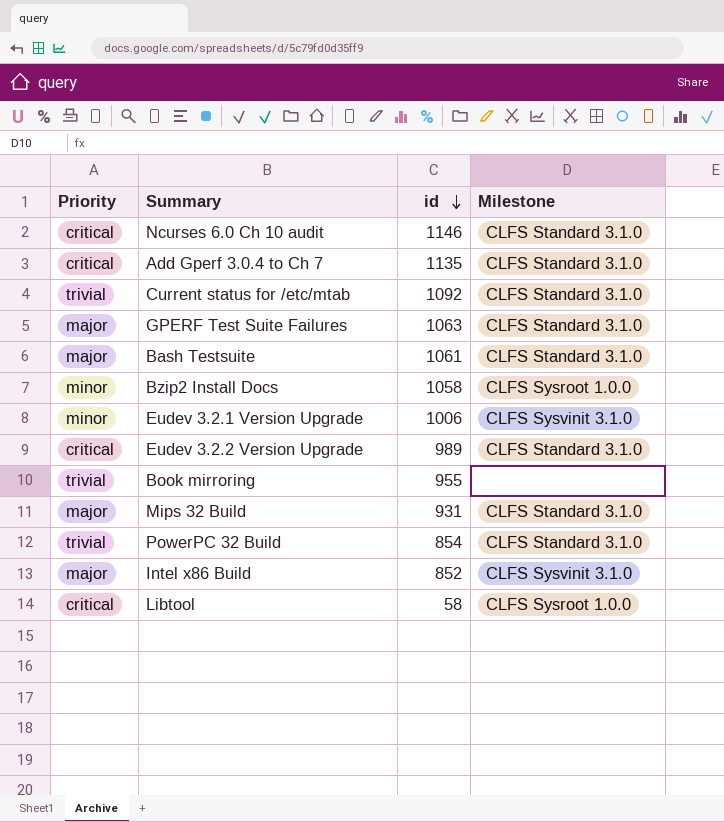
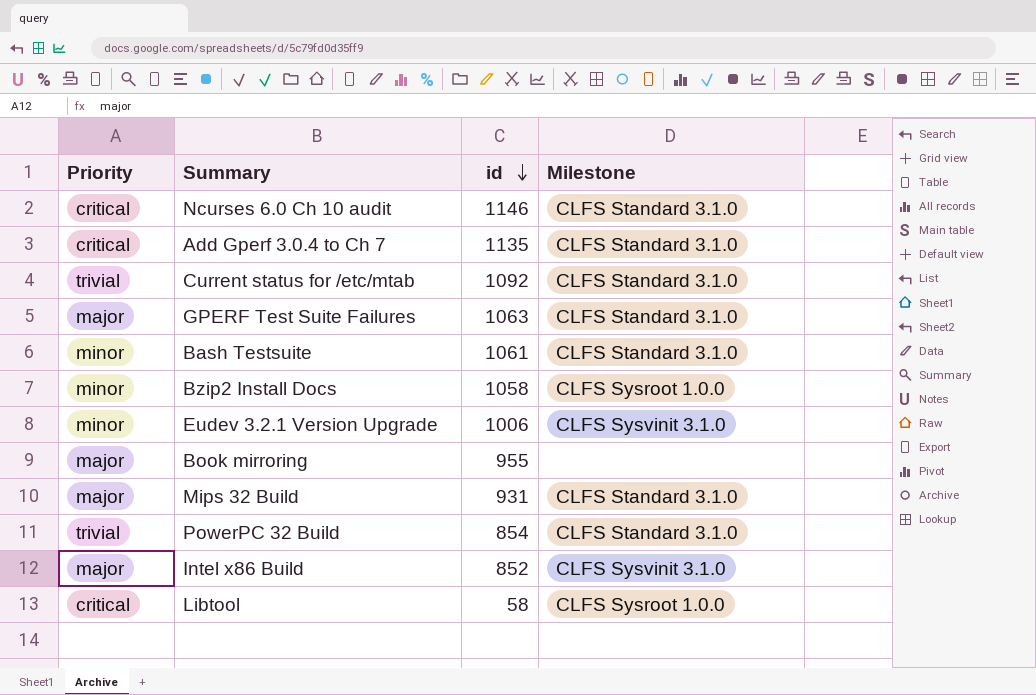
row Eudev 3.2.2 Version Upgrade: critical | 989 | CLFS Standard 3.1.0 -> none
Bash Testsuite | Priority: major -> minor
Book mirroring | Priority: trivial -> major

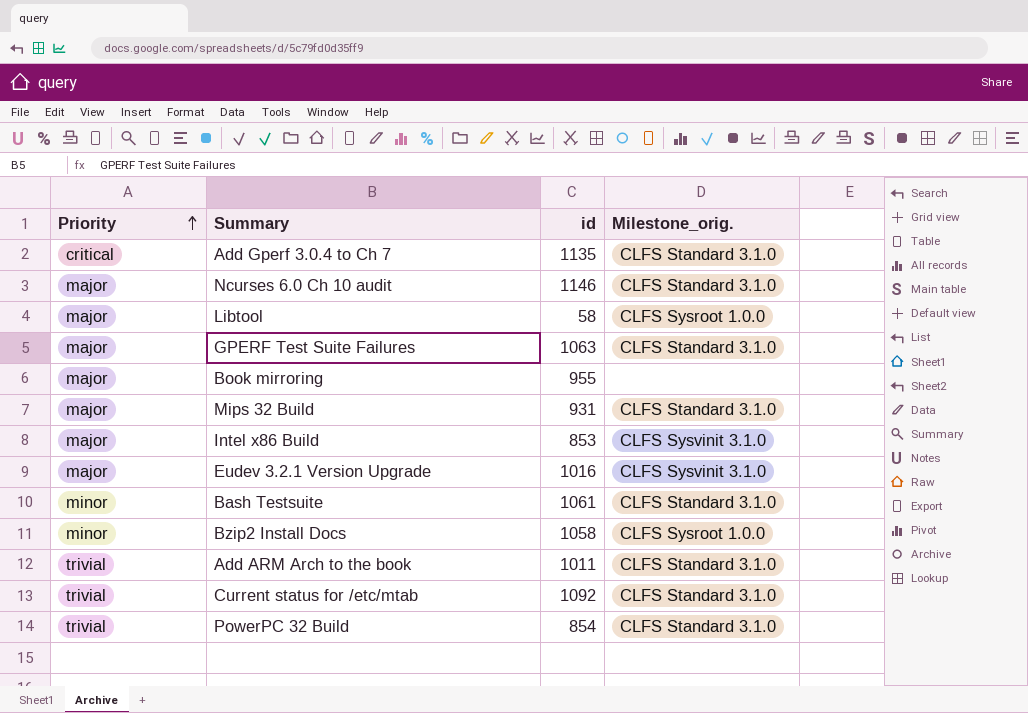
row order: id descending -> Priority ascending
column name: Milestone -> Milestone_orig.
Ncurses 6.0 Ch 10 audit | Priority: critical -> major
Libtool | Priority: critical -> major
Intel x86 Build | id: 852 -> 853
Eudev 3.2.1 Version Upgrade | Priority: minor -> major
Eudev 3.2.1 Version Upgrade | id: 1006 -> 1016
row Add ARM Arch to the book: none -> trivial | 1011 | CLFS Standard 3.1.0

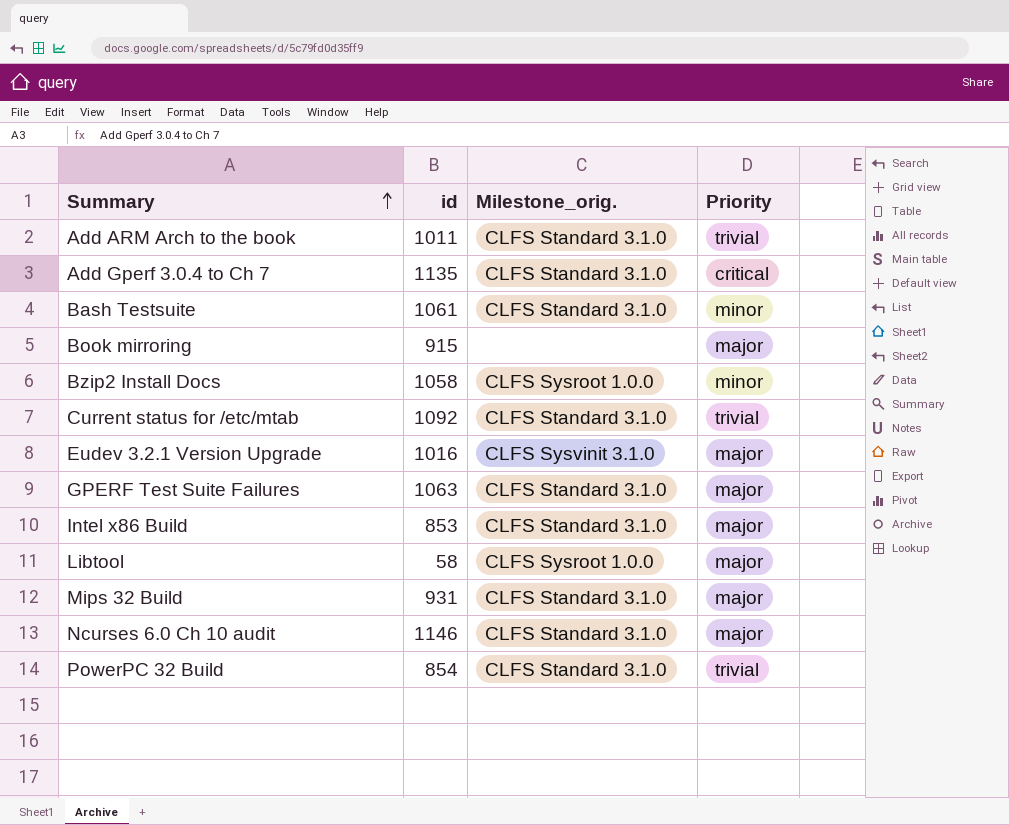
row order: Priority ascending -> Summary ascending
column Priority | position: 1 -> 4
Book mirroring | id: 955 -> 915
Intel x86 Build | Milestone_orig.: CLFS Sysvinit 3.1.0 -> CLFS Standard 3.1.0

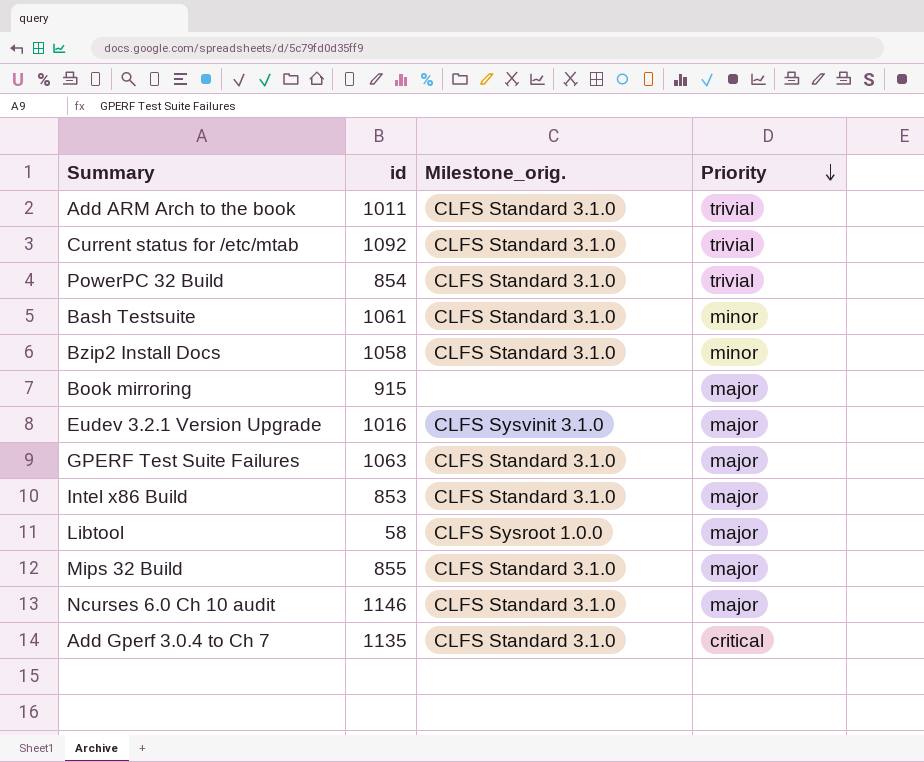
row order: Summary ascending -> Priority descending
Bzip2 Install Docs | Milestone_orig.: CLFS Sysroot 1.0.0 -> CLFS Standard 3.1.0
Mips 32 Build | id: 931 -> 855

